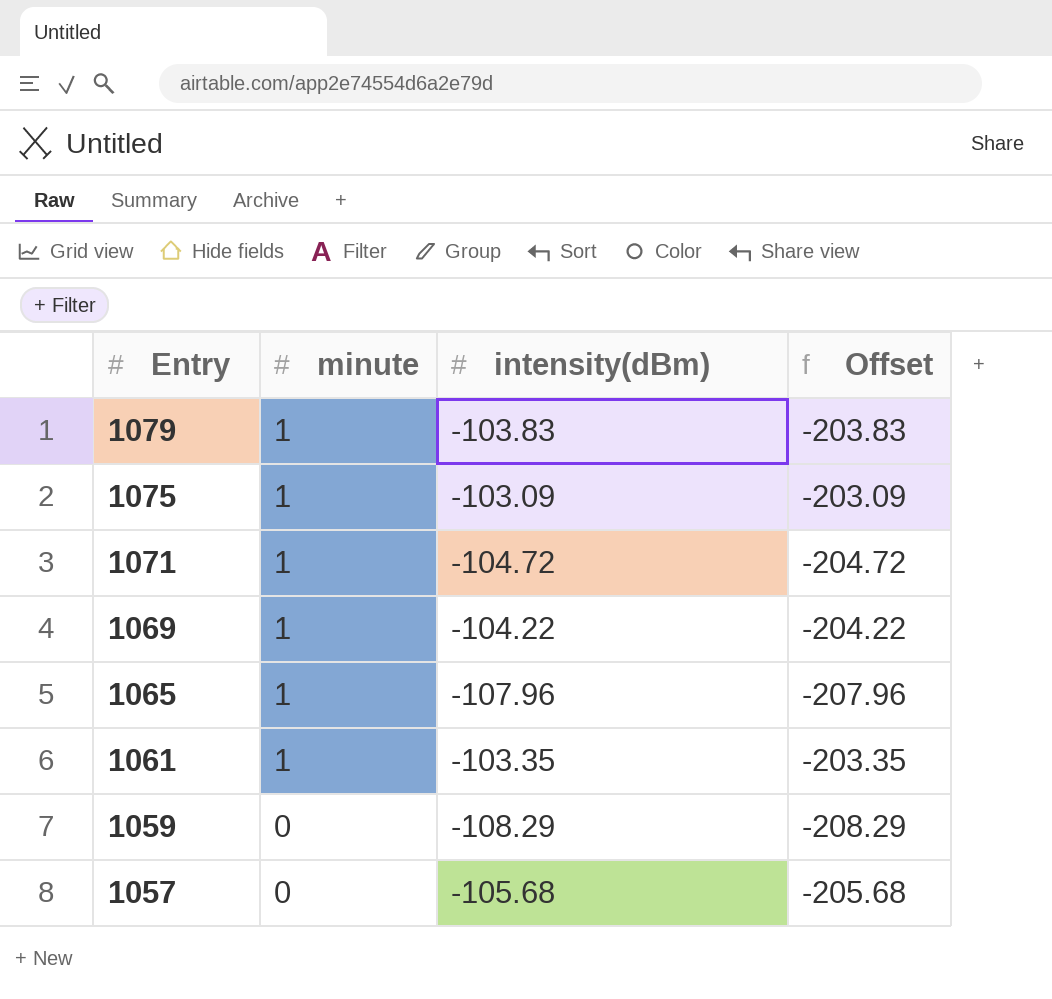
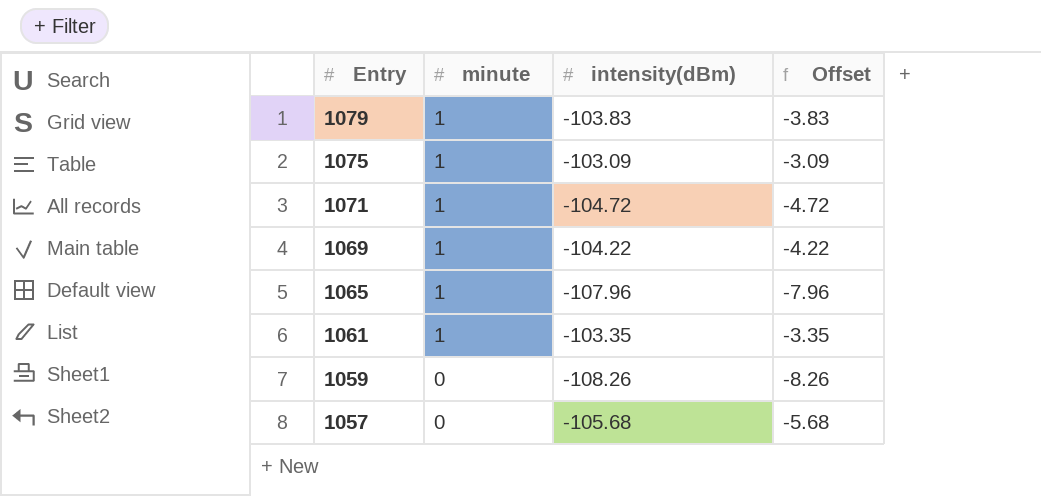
column Offset | formula: [intensity(dBm)] - 100 -> [intensity(dBm)] + 100
1059 | intensity(dBm): -108.29 -> -108.26

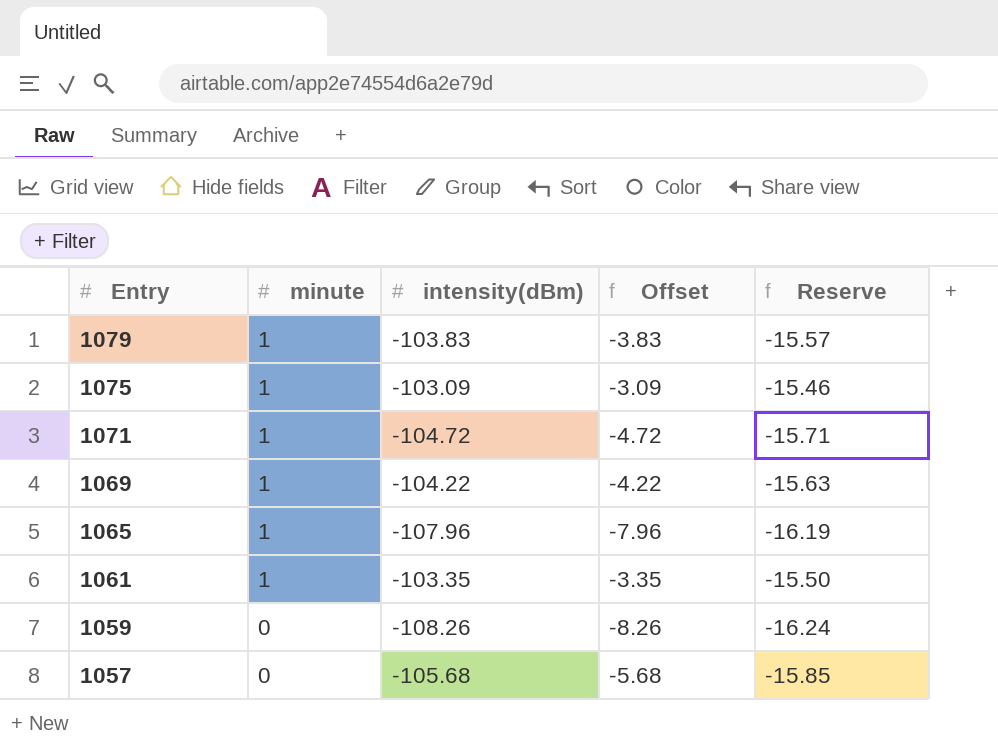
column Reserve | formula: none -> [intensity(dBm)] * 0.15

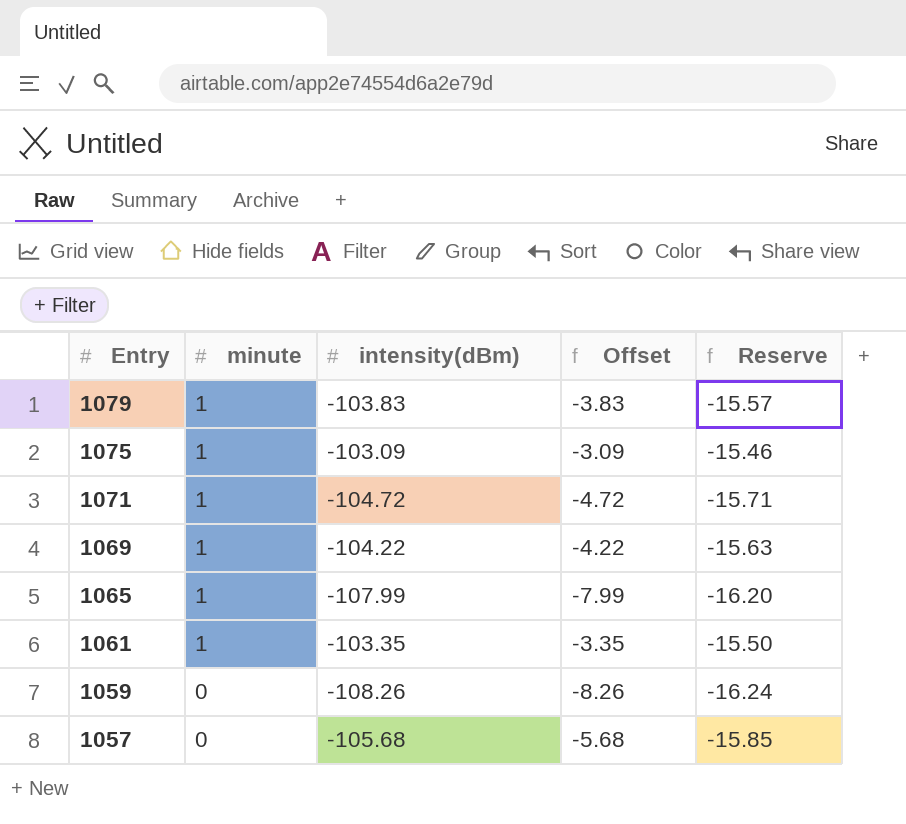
1065 | intensity(dBm): -107.96 -> -107.99
1065 | Offset: -7.96 -> -7.99
1065 | Reserve: -16.19 -> -16.20

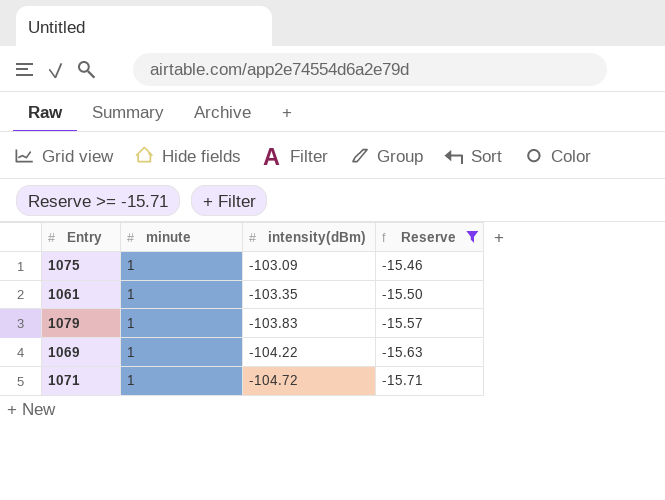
filter: none -> Reserve >= -15.71
row order: Entry descending -> intensity(dBm) descending
column Offset | formula: [intensity(dBm)] + 100 -> none

